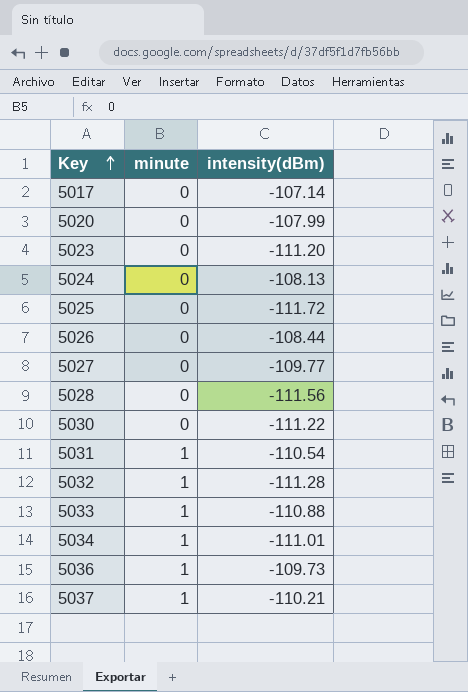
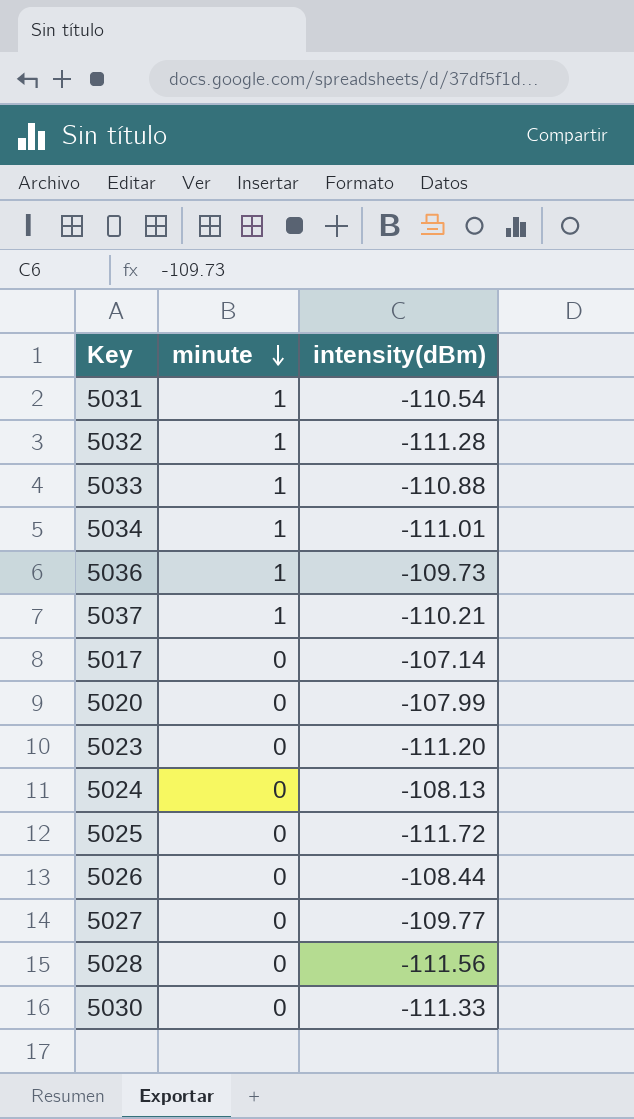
row order: Key ascending -> minute descending
5030 | intensity(dBm): -111.22 -> -111.33

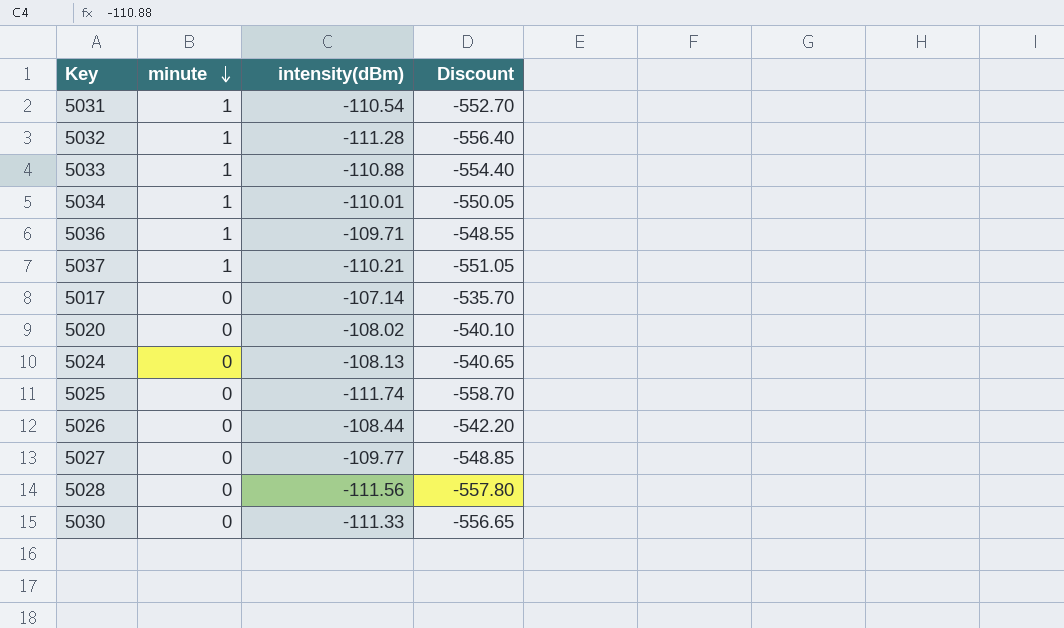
column Discount | formula: none -> [intensity(dBm)] * 5
row 5023: 0 | -111.20 -> none
5034 | intensity(dBm): -111.01 -> -110.01
5036 | intensity(dBm): -109.73 -> -109.71
5020 | intensity(dBm): -107.99 -> -108.02
5025 | intensity(dBm): -111.72 -> -111.74

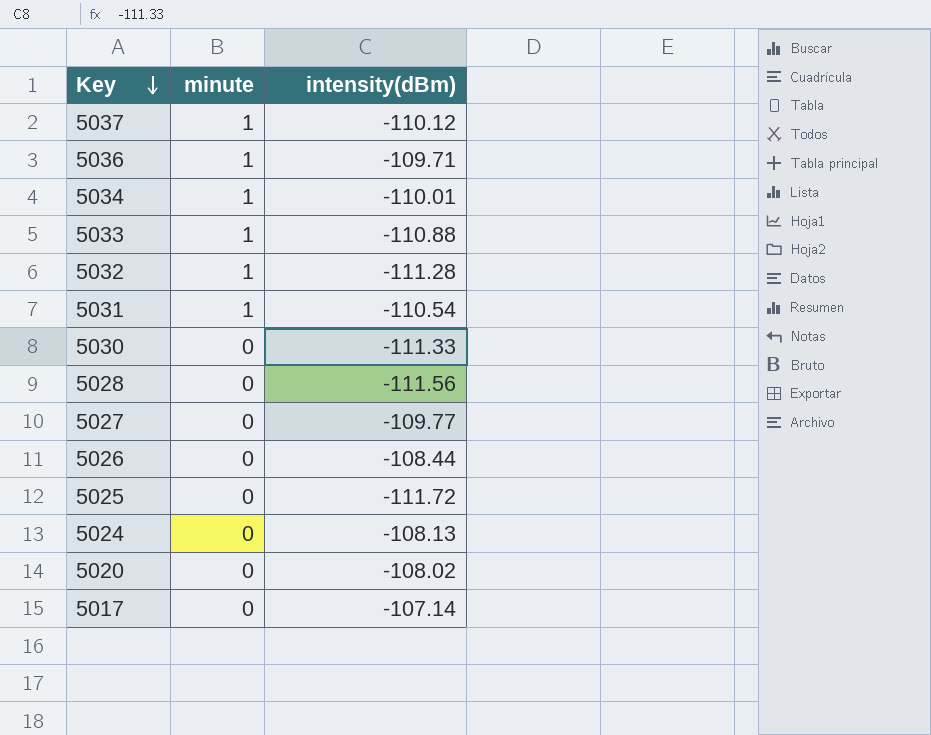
row order: minute descending -> Key descending
column Discount | formula: [intensity(dBm)] * 5 -> none
5037 | intensity(dBm): -110.21 -> -110.12
5025 | intensity(dBm): -111.74 -> -111.72

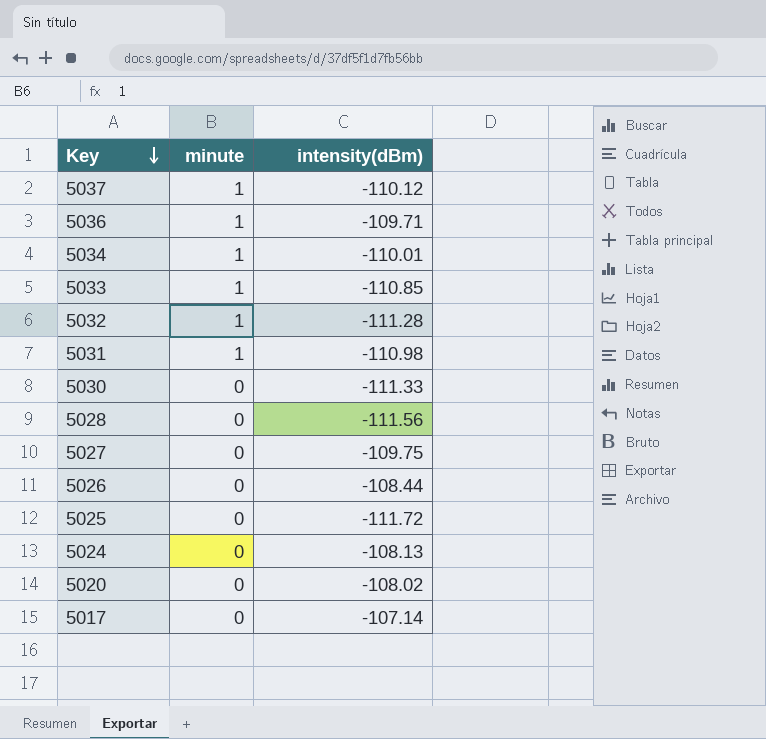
5033 | intensity(dBm): -110.88 -> -110.85
5031 | intensity(dBm): -110.54 -> -110.98
5027 | intensity(dBm): -109.77 -> -109.75

